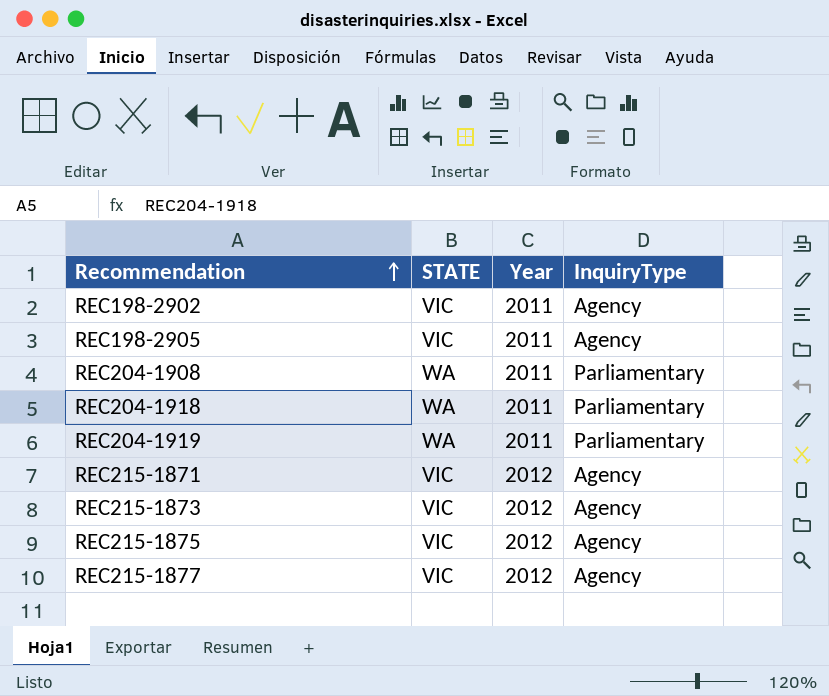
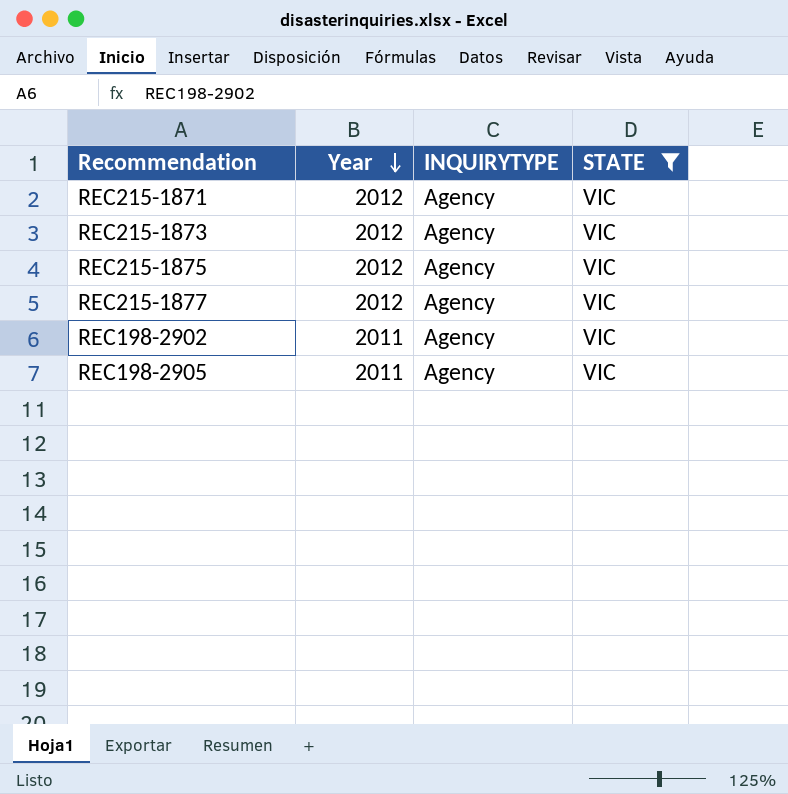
filter: none -> STATE = VIC
row order: Recommendation ascending -> Year descending
column name: InquiryType -> INQUIRYTYPE
column STATE | position: 2 -> 4

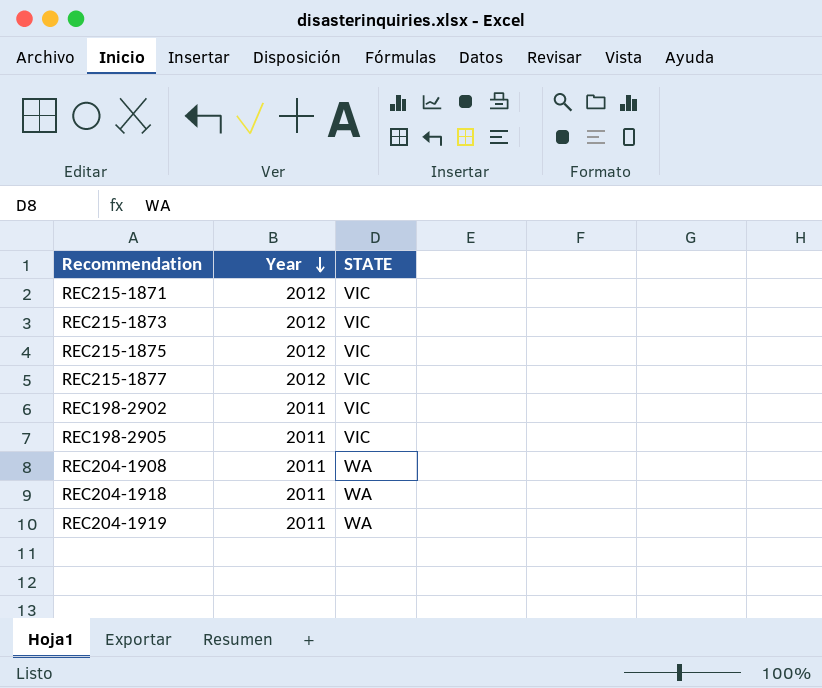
filter: STATE = VIC -> none
column INQUIRYTYPE | position: 3 -> none

